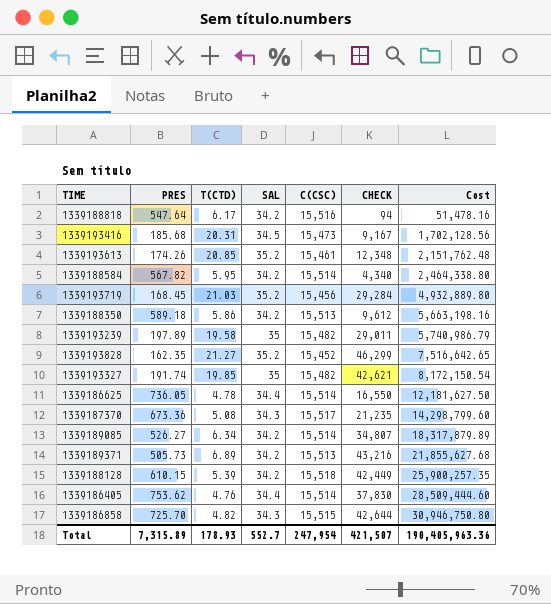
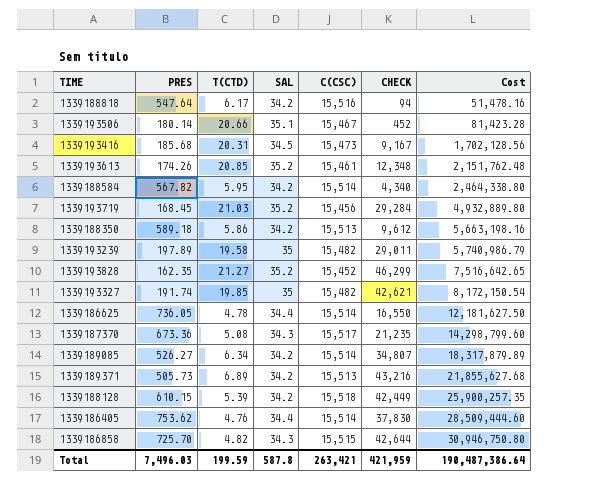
row 1339193506: none -> 180.14 | 20.66 | 35.1 | 15,467 | 452 | 81,423.28
Total | PRES: 7,315.89 -> 7,496.03
Total | T(CTD): 178.93 -> 199.59
Total | SAL: 552.7 -> 587.8
Total | C(CSC): 247,954 -> 263,421
Total | CHECK: 421,507 -> 421,959
Total | Cost: 190,405,963.36 -> 190,487,386.64

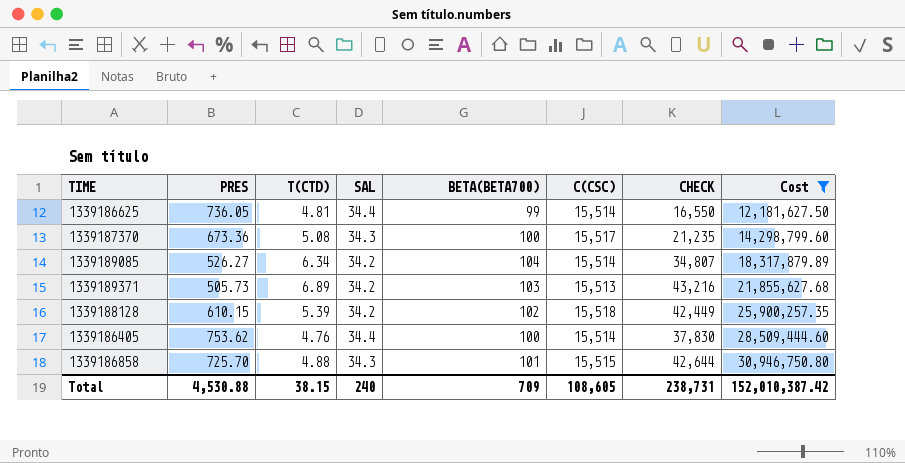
filter: none -> Cost >= 12,181,627.50
column BETA(BETA700) | position: none -> 5
1339186625 | T(CTD): 4.78 -> 4.81
1339186858 | T(CTD): 4.82 -> 4.88
Total | PRES: 7,496.03 -> 4,530.88
Total | T(CTD): 199.59 -> 38.15
Total | SAL: 587.8 -> 240
Total | C(CSC): 263,421 -> 108,605
Total | CHECK: 421,959 -> 238,731
Total | Cost: 190,487,386.64 -> 152,010,387.42

